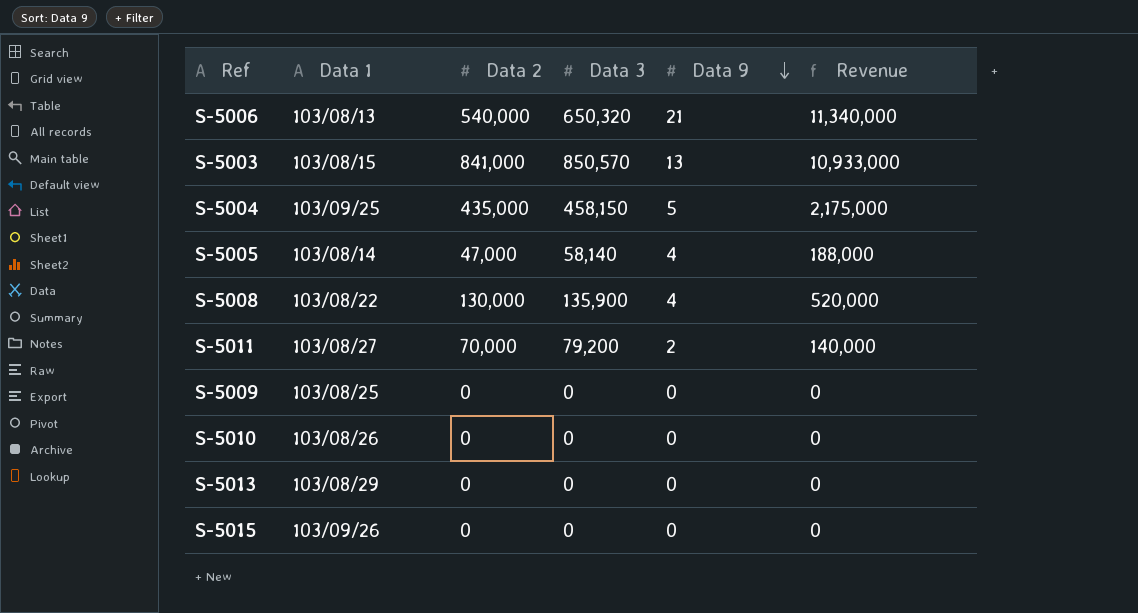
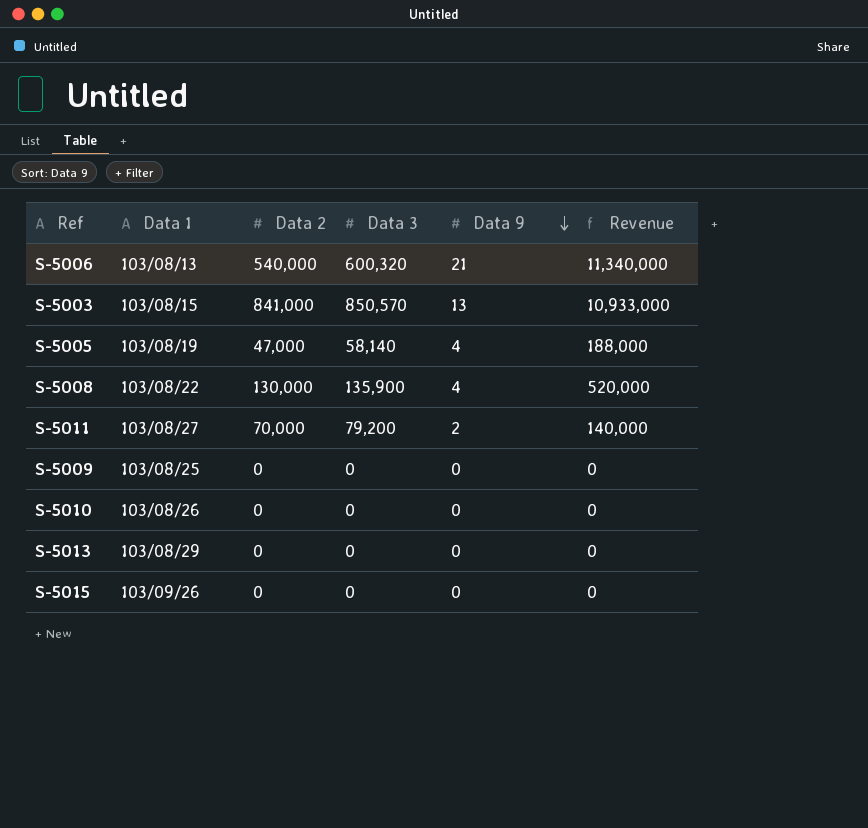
row S-5004: 103/09/25 | 435,000 | 458,150 | 5 | 2,175,000 -> none
S-5006 | Data 3: 650,320 -> 600,320
S-5005 | Data 1: 103/08/14 -> 103/08/19

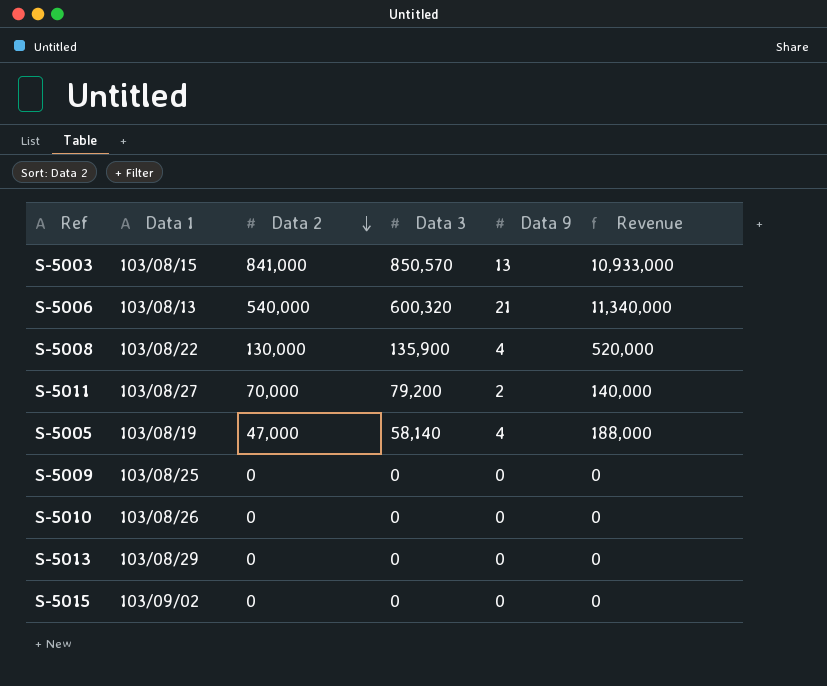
row order: Data 9 descending -> Data 2 descending
S-5015 | Data 1: 103/09/26 -> 103/09/02

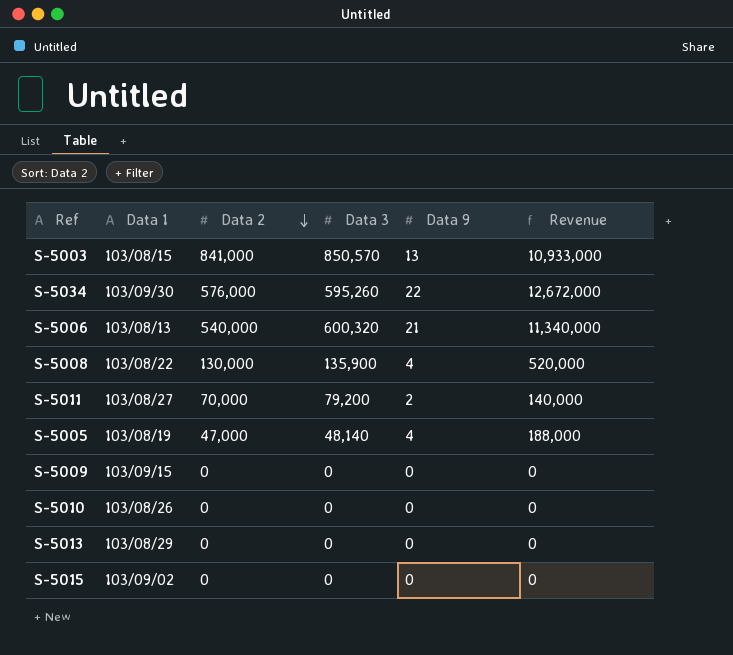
row S-5034: none -> 103/09/30 | 576,000 | 595,260 | 22 | 12,672,000
S-5005 | Data 3: 58,140 -> 48,140
S-5009 | Data 1: 103/08/25 -> 103/09/15

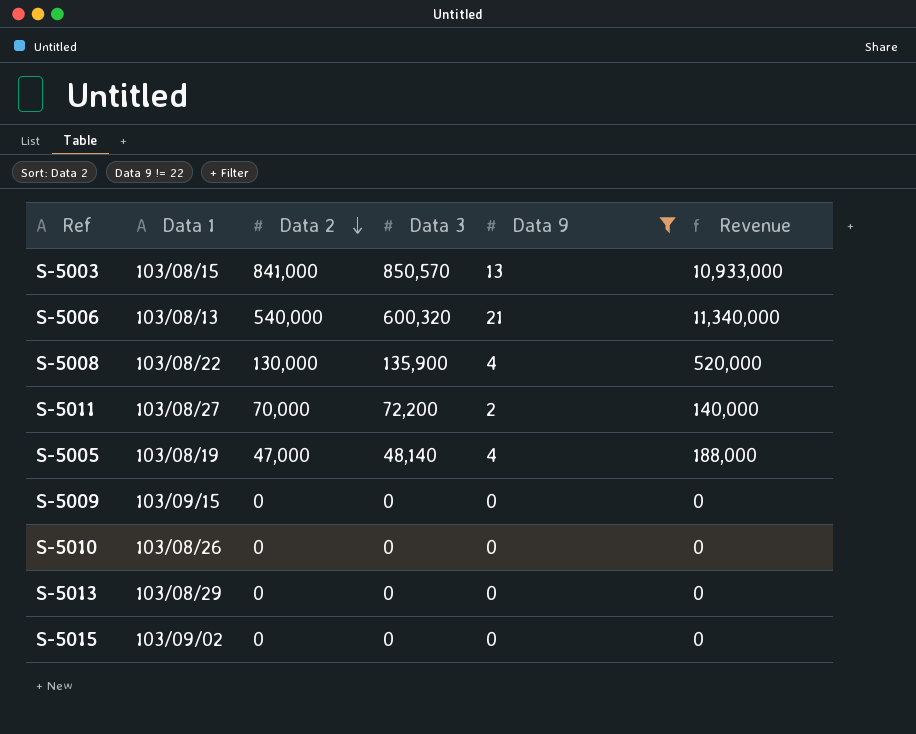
filter: none -> Data 9 != 22
S-5011 | Data 3: 79,200 -> 72,200

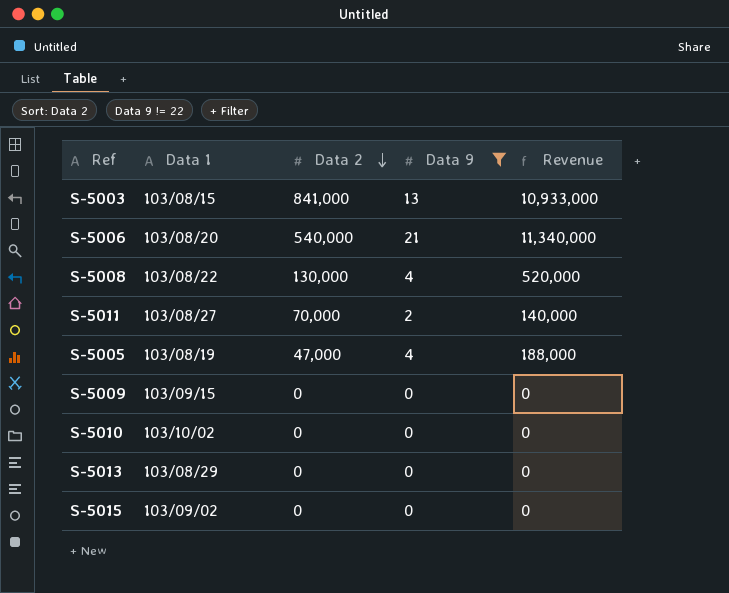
column Data 3 | position: 4 -> none
S-5006 | Data 1: 103/08/13 -> 103/08/20
S-5010 | Data 1: 103/08/26 -> 103/10/02

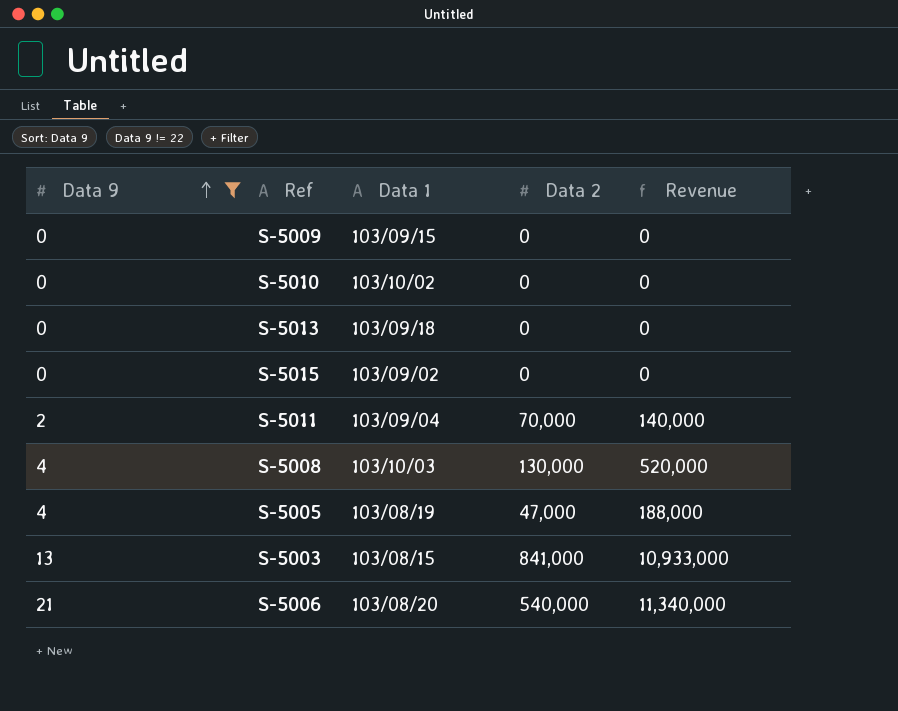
row order: Data 2 descending -> Data 9 ascending
column Data 9 | position: 4 -> 1
S-5013 | Data 1: 103/08/29 -> 103/09/18
S-5011 | Data 1: 103/08/27 -> 103/09/04
S-5008 | Data 1: 103/08/22 -> 103/10/03

